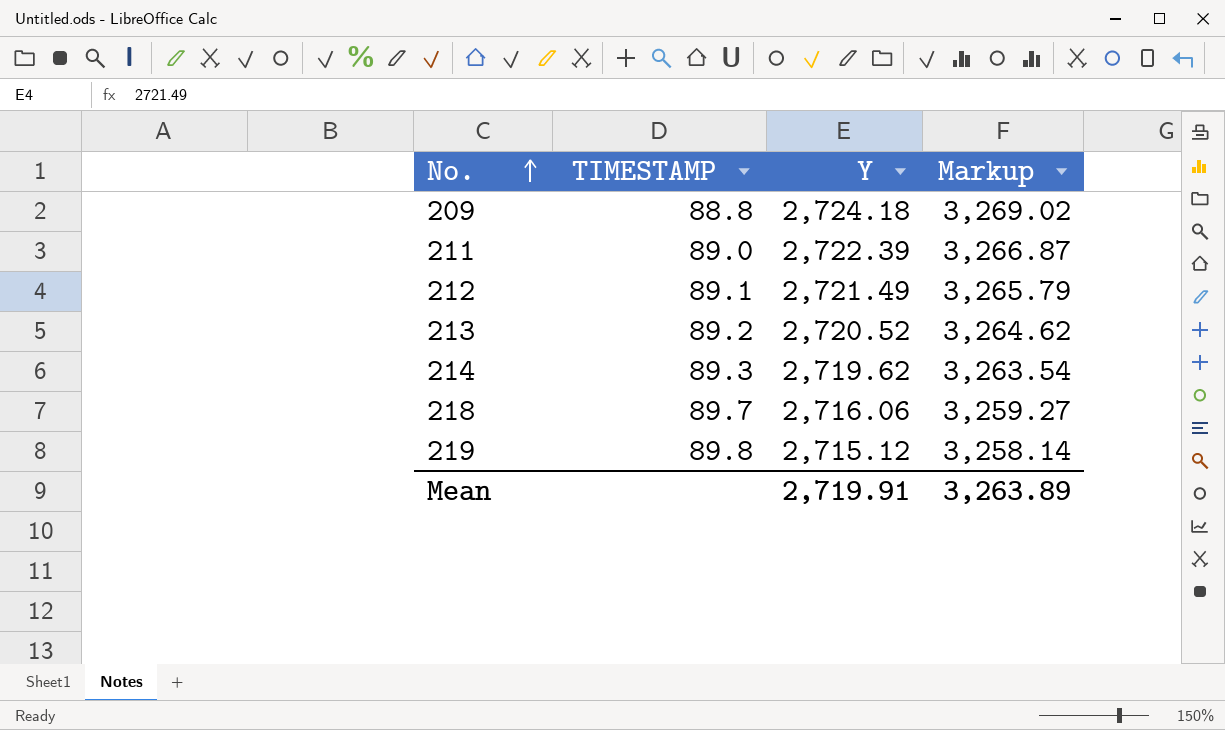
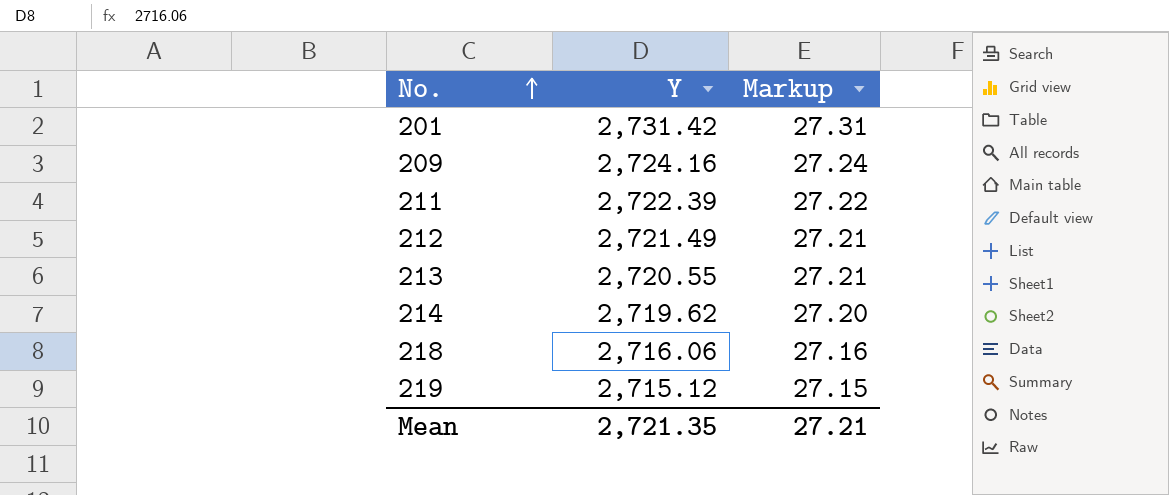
column TIMESTAMP | position: 2 -> none
column Markup | formula: [Y] * 1.2 -> [Y] * 0.01
row 201: none -> 2,731.42 | 27.31
209 | Y: 2,724.18 -> 2,724.16
213 | Y: 2,720.52 -> 2,720.55
Mean | Y: 2,719.91 -> 2,721.35
Mean | Markup: 3,263.89 -> 27.21

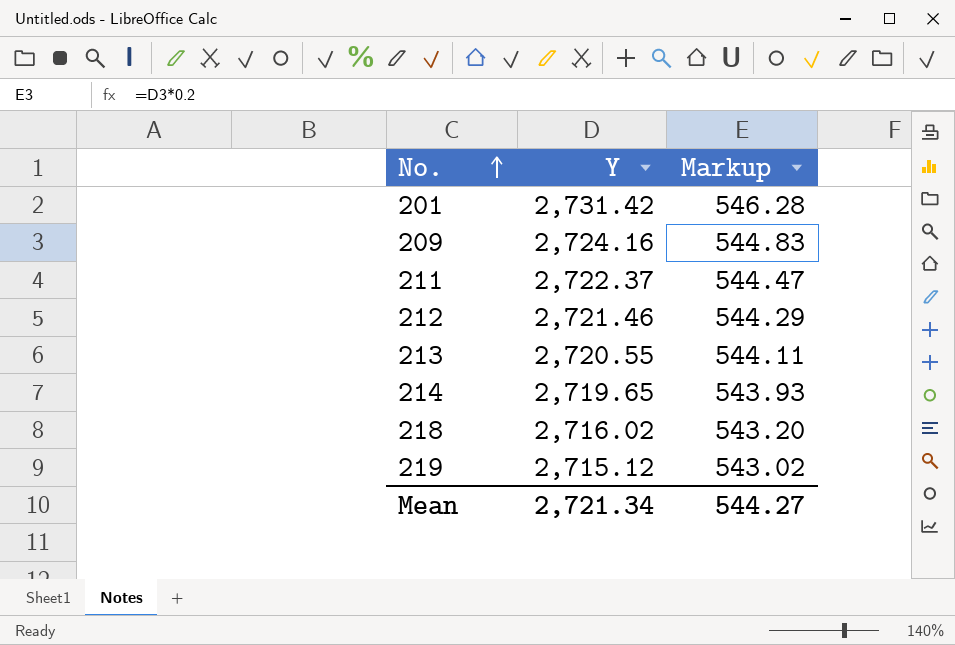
column Markup | formula: [Y] * 0.01 -> [Y] * 0.2
211 | Y: 2,722.39 -> 2,722.37
212 | Y: 2,721.49 -> 2,721.46
214 | Y: 2,719.62 -> 2,719.65
218 | Y: 2,716.06 -> 2,716.02
Mean | Y: 2,721.35 -> 2,721.34
Mean | Markup: 27.21 -> 544.27

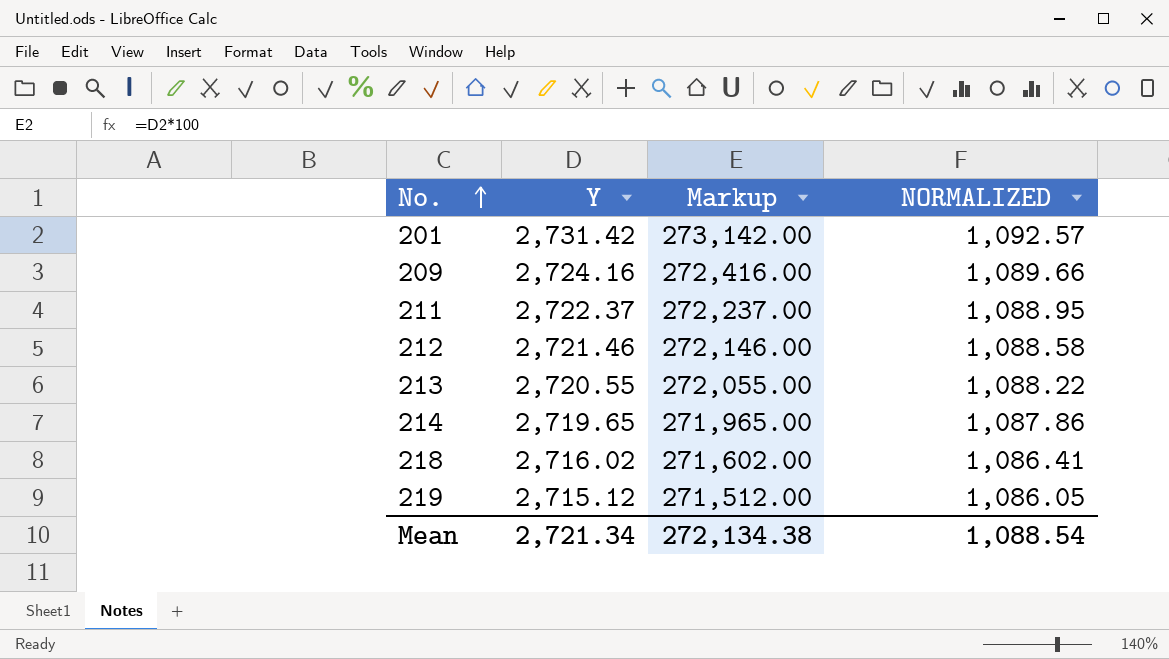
column Markup | formula: [Y] * 0.2 -> [Y] * 100
column NORMALIZED | formula: none -> [Y] * 0.4
Mean | Markup: 544.27 -> 272,134.38

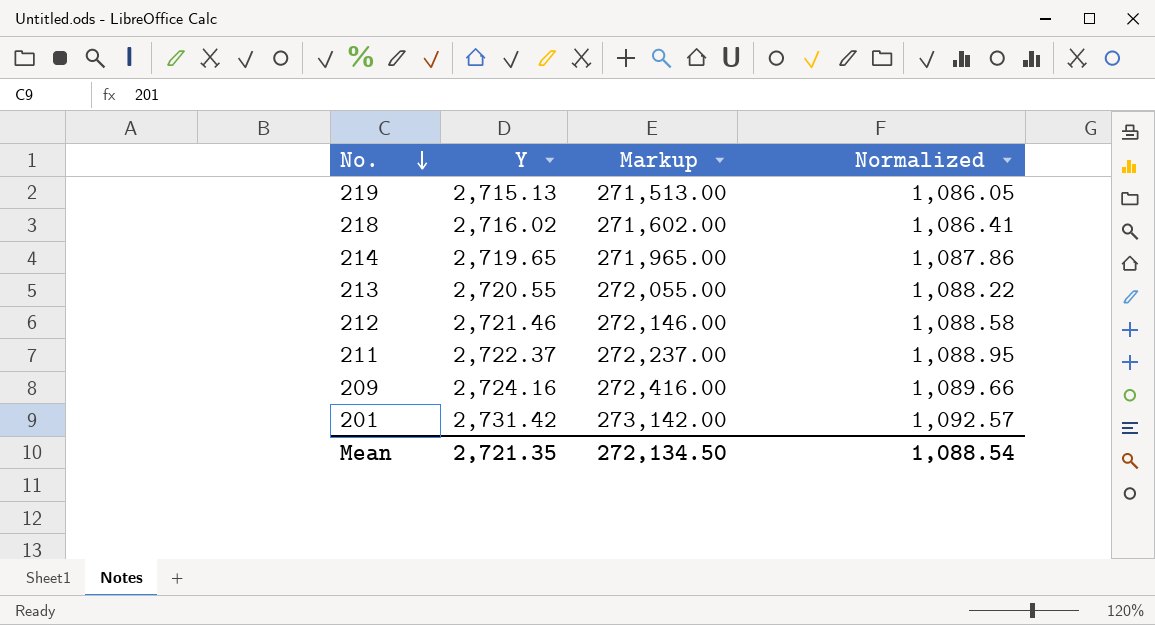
row order: No. ascending -> No. descending
column name: NORMALIZED -> Normalized
219 | Y: 2,715.12 -> 2,715.13
219 | Markup: 271,512.00 -> 271,513.00
Mean | Y: 2,721.34 -> 2,721.35
Mean | Markup: 272,134.38 -> 272,134.50

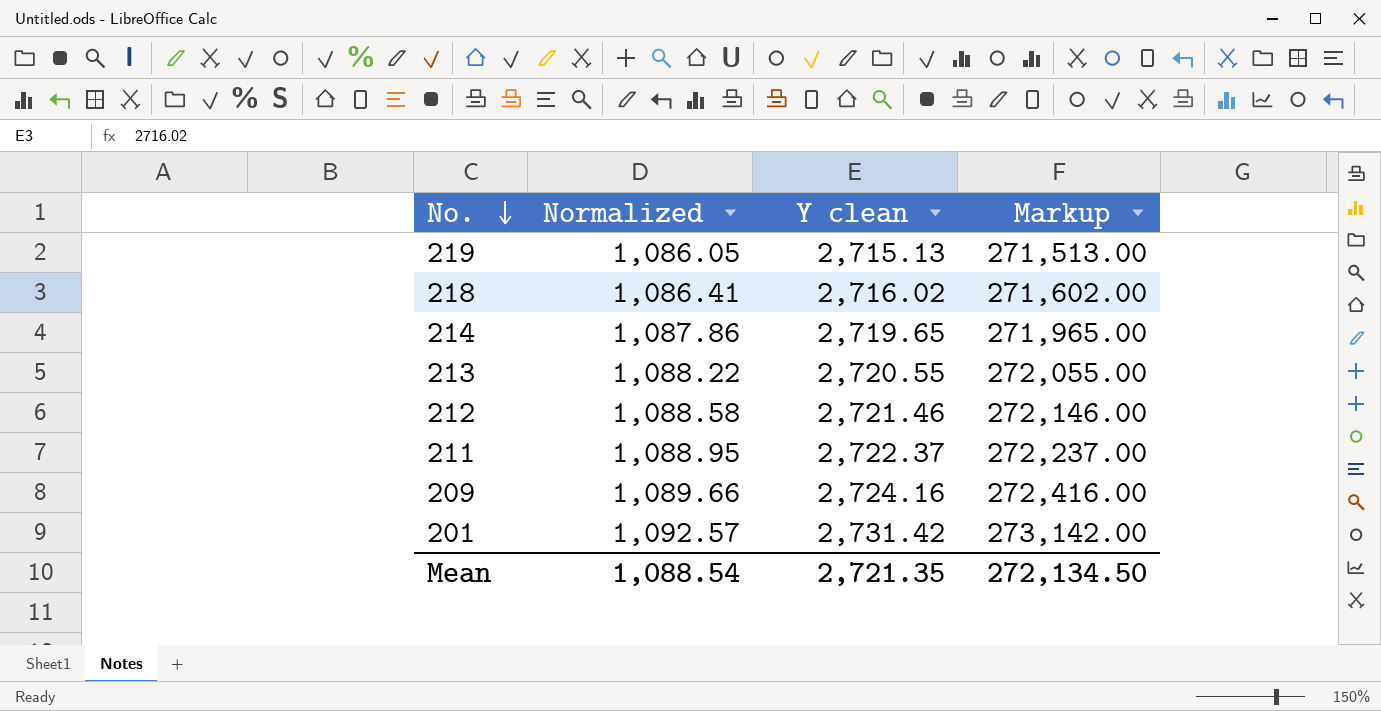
column Normalized | position: 4 -> 2
column name: Y -> Y clean

